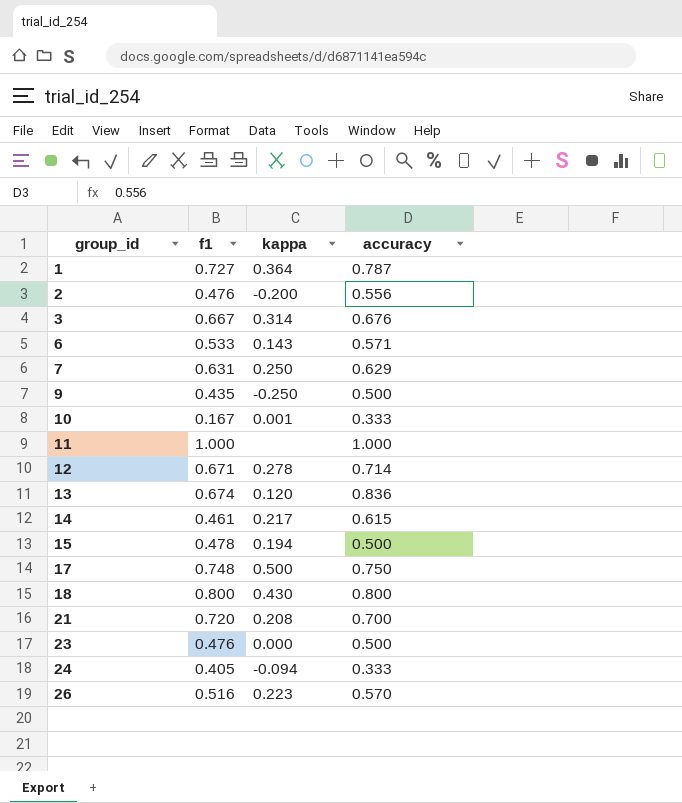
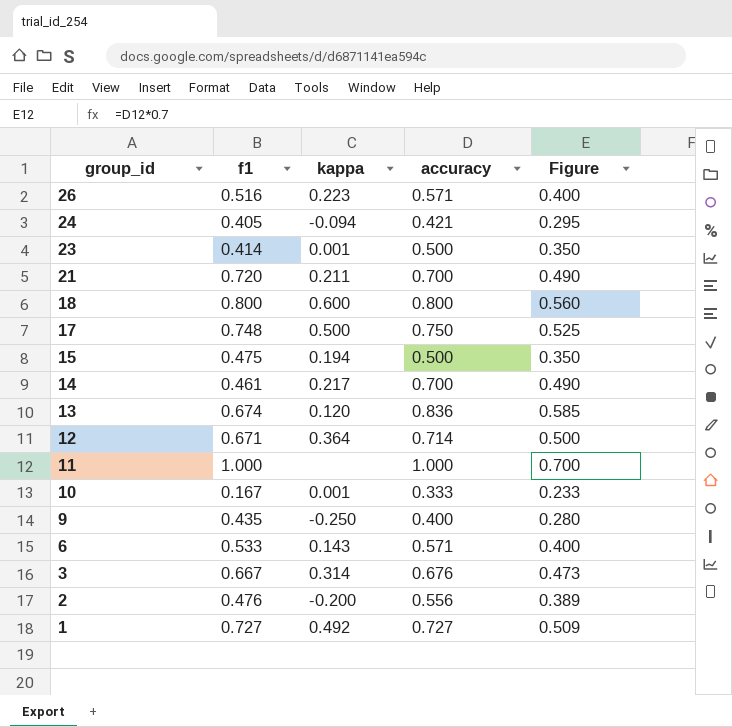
row order: group_id ascending -> group_id descending
column Figure | formula: none -> [accuracy] * 0.7
row 7: 0.631 | 0.250 | 0.629 -> none
26 | accuracy: 0.570 -> 0.571
24 | accuracy: 0.333 -> 0.421
23 | f1: 0.476 -> 0.414
23 | kappa: 0.000 -> 0.001
21 | kappa: 0.208 -> 0.211
18 | kappa: 0.430 -> 0.600
15 | f1: 0.478 -> 0.475
14 | accuracy: 0.615 -> 0.700
12 | kappa: 0.278 -> 0.364
9 | accuracy: 0.500 -> 0.400
1 | kappa: 0.364 -> 0.492
1 | accuracy: 0.787 -> 0.727

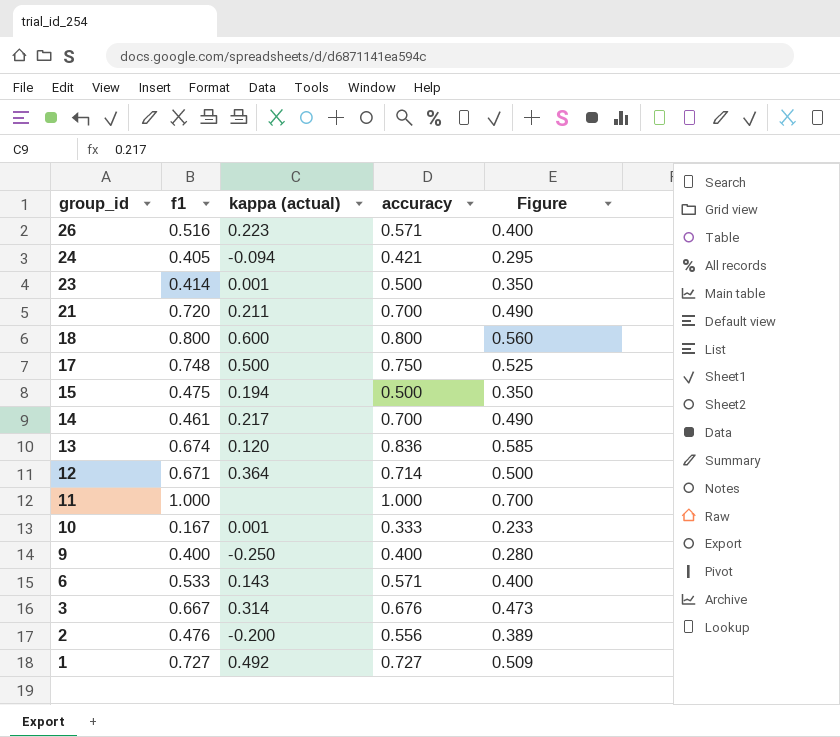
column name: kappa -> kappa (actual)
9 | f1: 0.435 -> 0.400

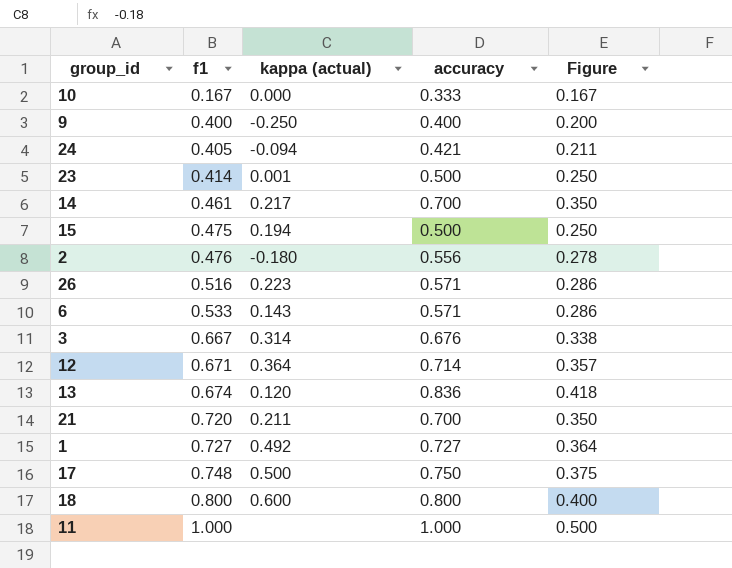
row order: group_id descending -> f1 ascending
column Figure | formula: [accuracy] * 0.7 -> [accuracy] * 0.5
10 | kappa (actual): 0.001 -> 0.000
2 | kappa (actual): -0.200 -> -0.180

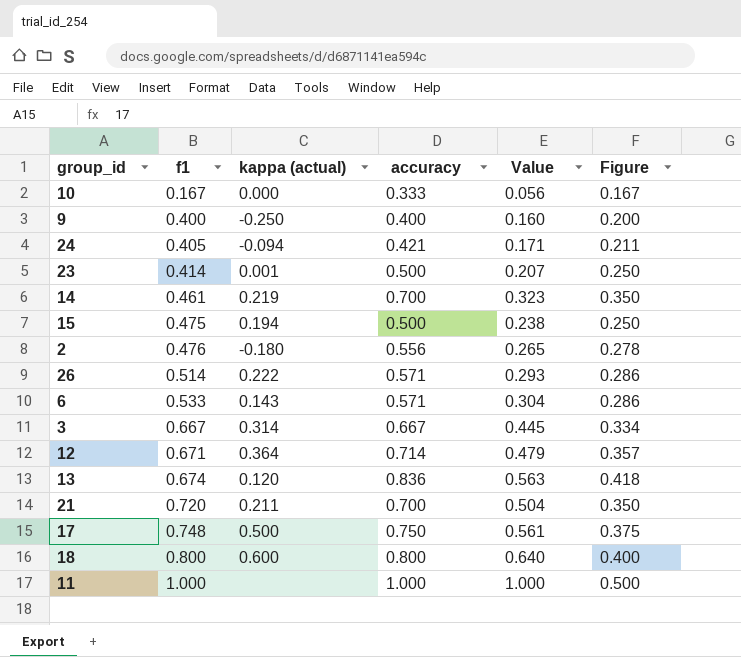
column Value | formula: none -> [f1] * [accuracy]
row 1: 0.727 | 0.492 | 0.727 | 0.364 -> none
14 | kappa (actual): 0.217 -> 0.219
26 | f1: 0.516 -> 0.514
26 | kappa (actual): 0.223 -> 0.222
3 | accuracy: 0.676 -> 0.667
3 | Figure: 0.338 -> 0.334

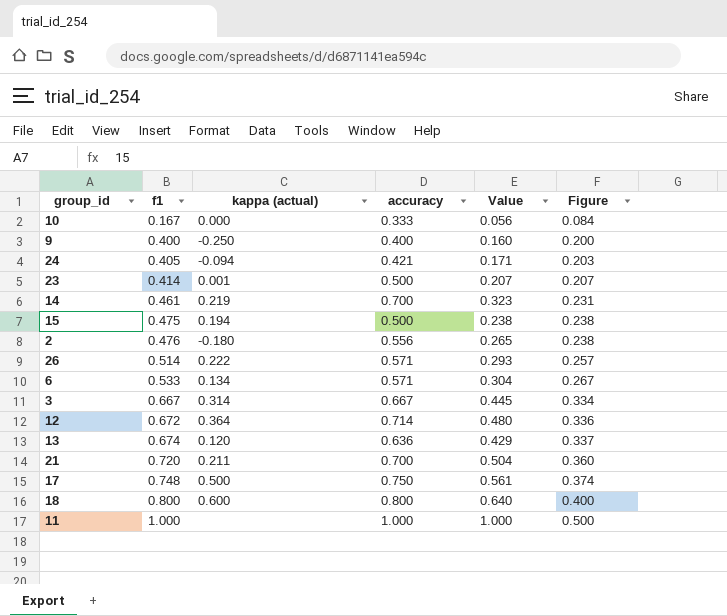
column Figure | formula: [accuracy] * 0.5 -> [f1] * 0.5
6 | kappa (actual): 0.143 -> 0.134
12 | f1: 0.671 -> 0.672
12 | Value: 0.479 -> 0.480
13 | accuracy: 0.836 -> 0.636
13 | Value: 0.563 -> 0.429

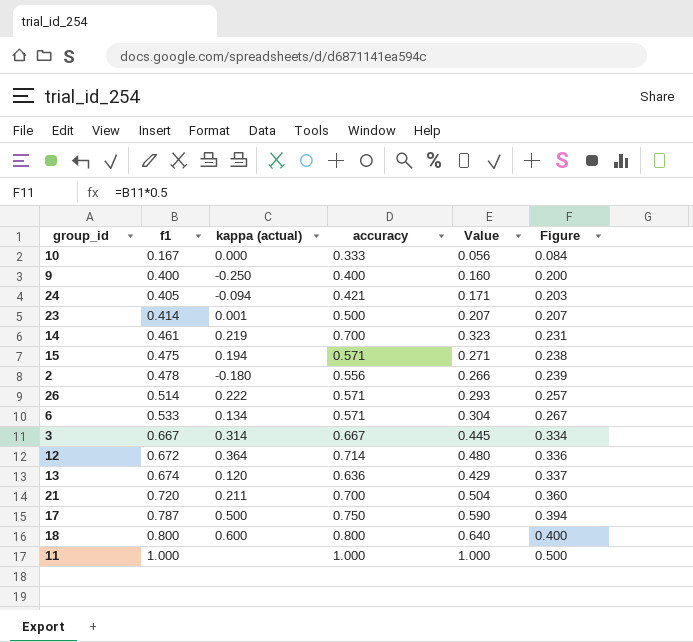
15 | accuracy: 0.500 -> 0.571
15 | Value: 0.238 -> 0.271
2 | f1: 0.476 -> 0.478
2 | Value: 0.265 -> 0.266
2 | Figure: 0.238 -> 0.239
17 | f1: 0.748 -> 0.787
17 | Value: 0.561 -> 0.590
17 | Figure: 0.374 -> 0.394

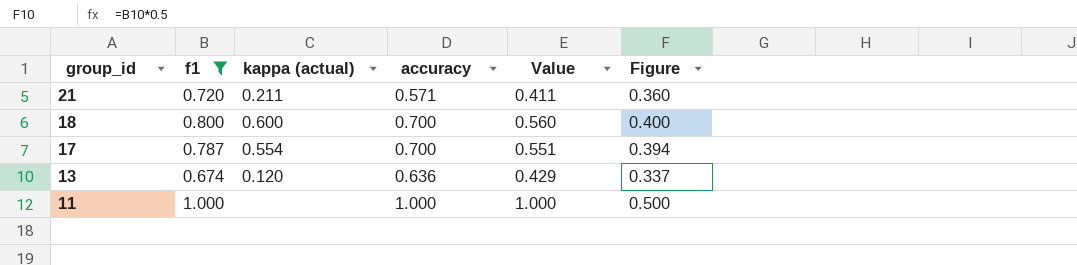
filter: none -> f1 >= 0.674
row order: f1 ascending -> group_id descending
21 | accuracy: 0.700 -> 0.571
21 | Value: 0.504 -> 0.411
18 | accuracy: 0.800 -> 0.700
18 | Value: 0.640 -> 0.560
17 | kappa (actual): 0.500 -> 0.554
17 | accuracy: 0.750 -> 0.700
17 | Value: 0.590 -> 0.551

